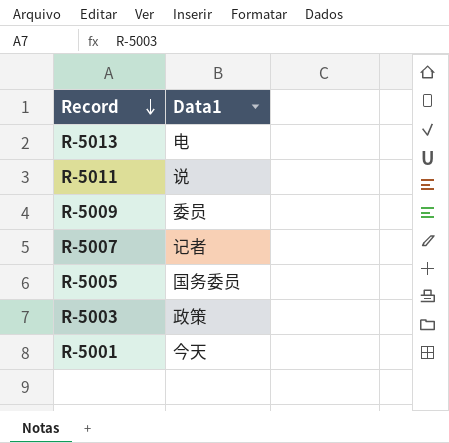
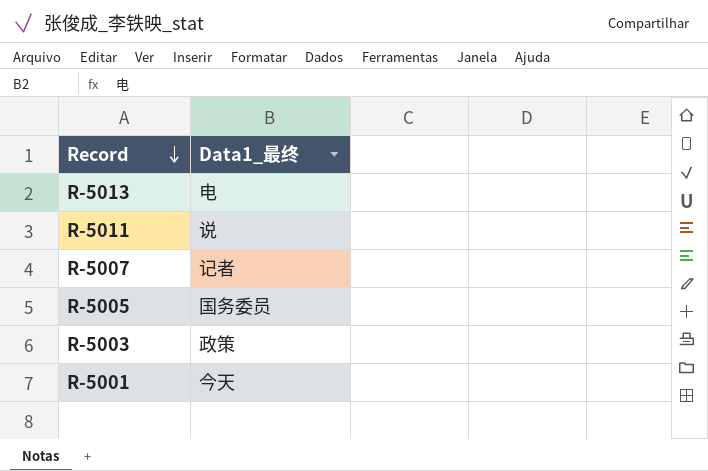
column name: Data1 -> Data1_最终
row R-5009: 委员 -> none

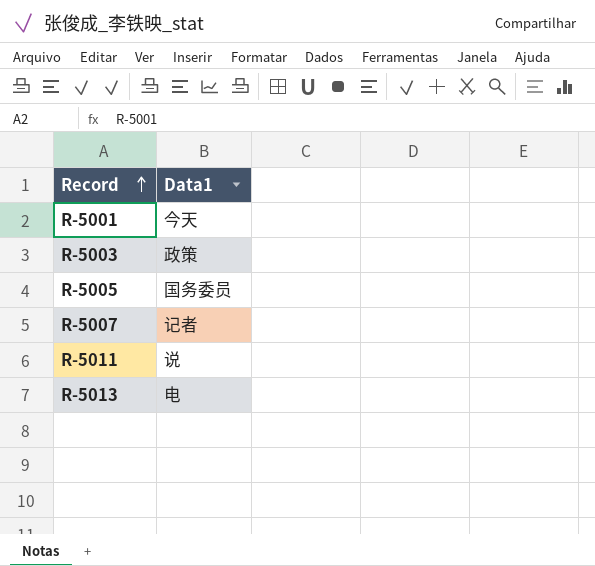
row order: Record descending -> Record ascending
column name: Data1_最终 -> Data1

